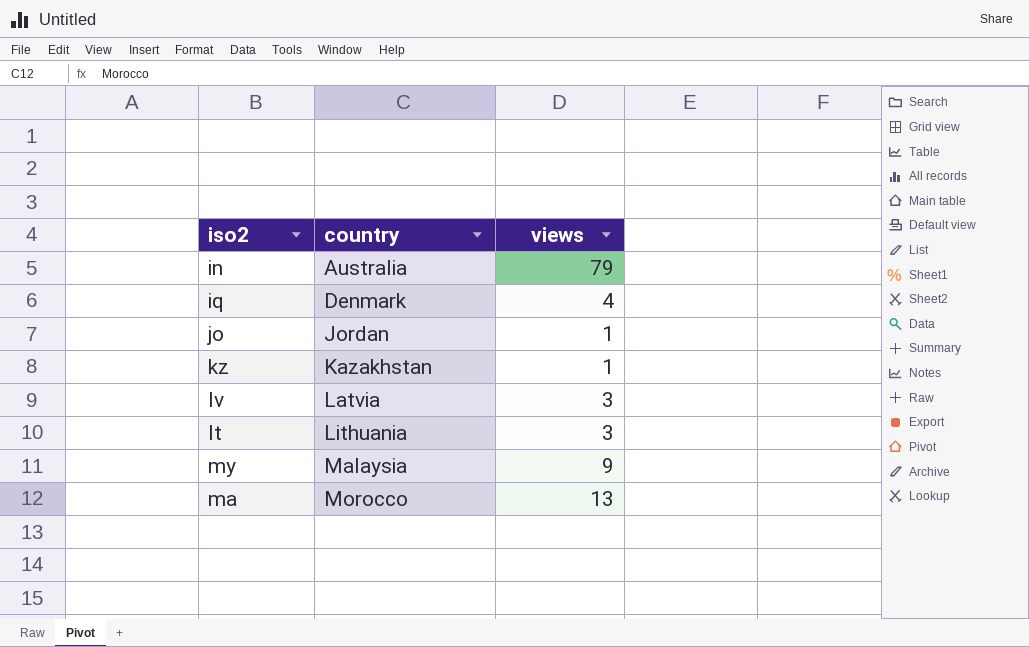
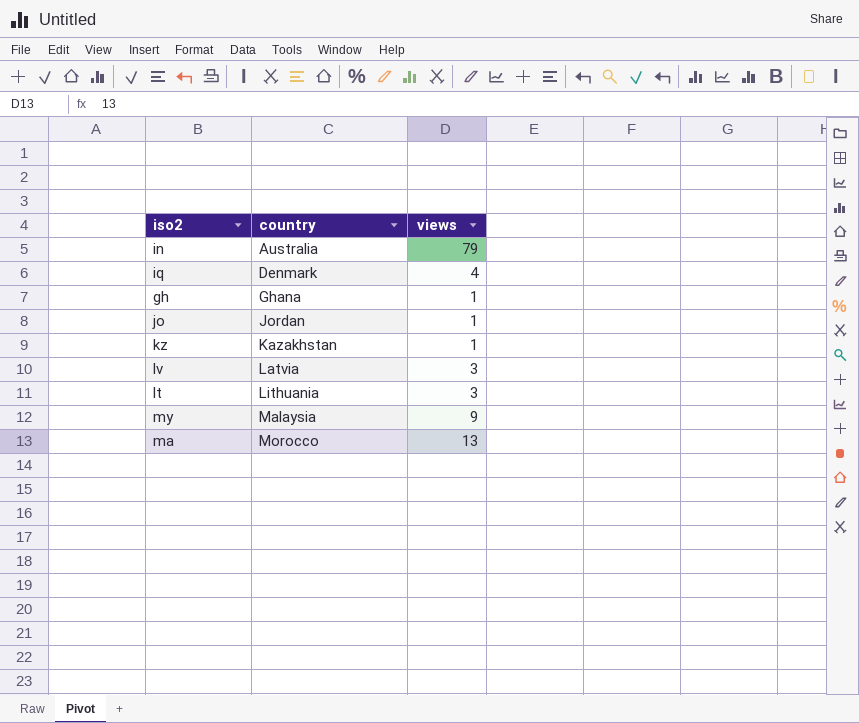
row gh: none -> Ghana | 1

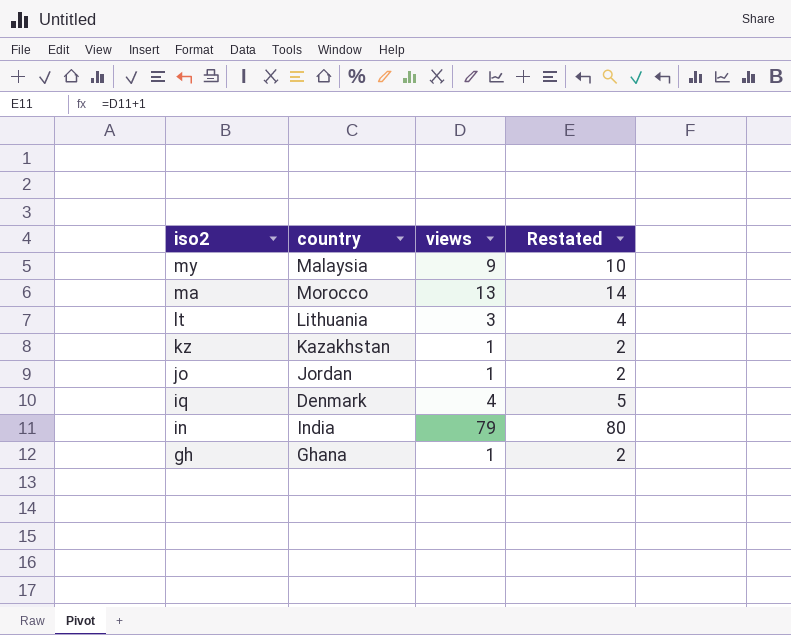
row order: country ascending -> iso2 descending
column Restated | formula: none -> [views] + 1
row lv: Latvia | 3 -> none
in | country: Australia -> India

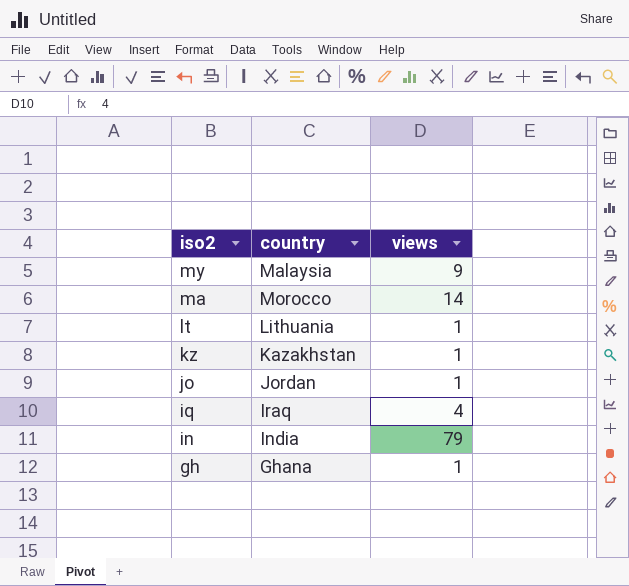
column Restated | formula: [views] + 1 -> none
ma | views: 13 -> 14
lt | views: 3 -> 1
iq | country: Denmark -> Iraq

